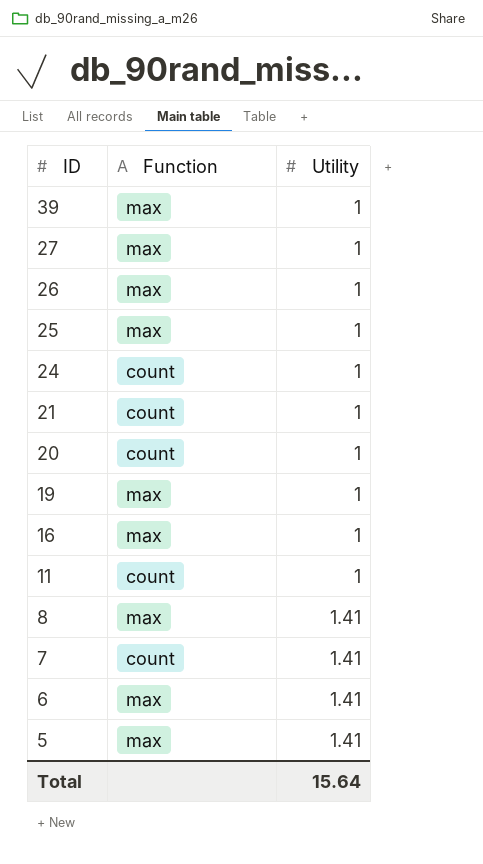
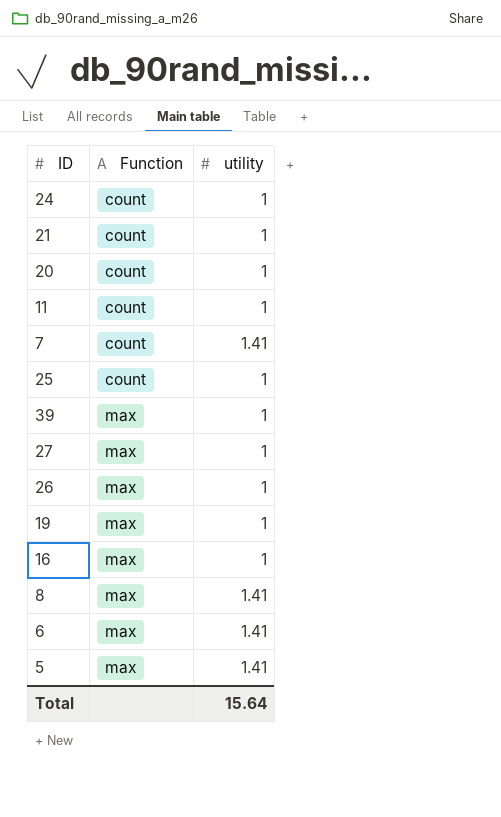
row order: ID descending -> Function ascending
column name: Utility -> utility
25 | Function: max -> count

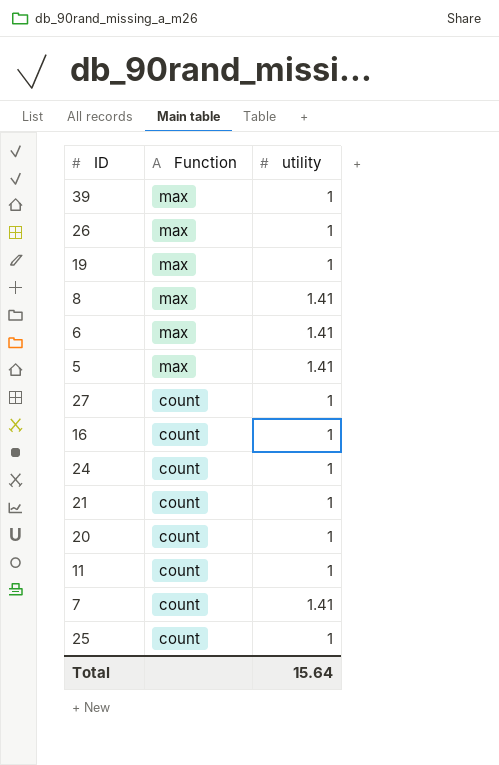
row order: Function ascending -> Function descending
27 | Function: max -> count
16 | Function: max -> count

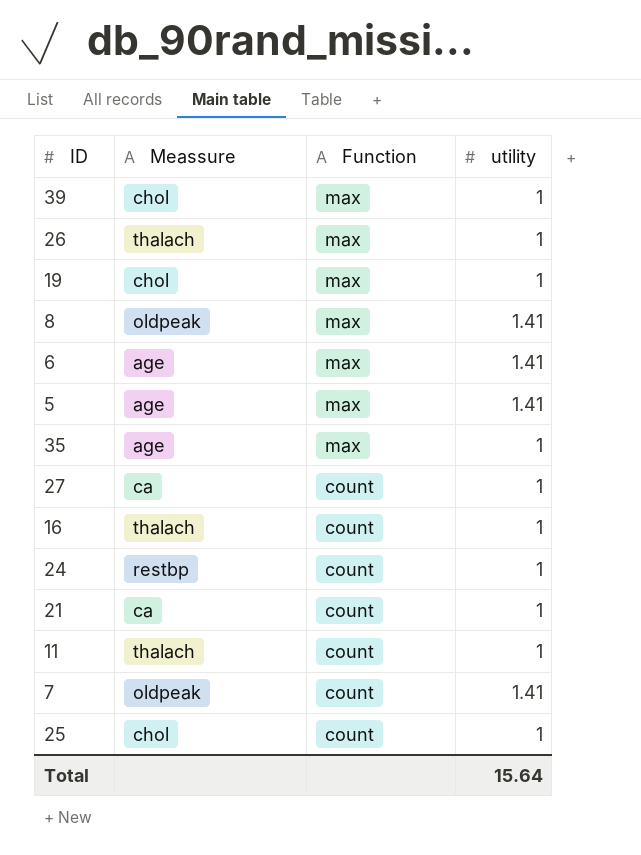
column Meassure | position: none -> 2
row 20: count | 1 -> none
row 35: none -> age | max | 1

